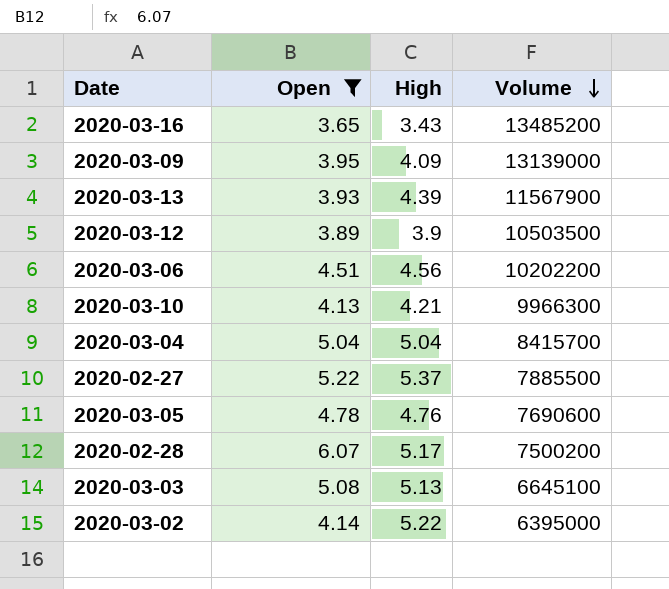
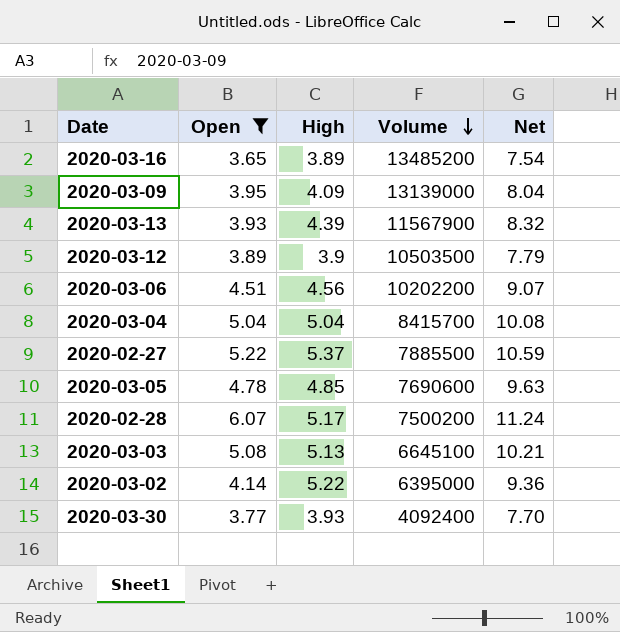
column Net | formula: none -> [Open] + [High]
row 2020-03-10: 4.13 | 4.21 | 9966300 -> none
2020-03-16 | High: 3.43 -> 3.89
2020-03-05 | High: 4.76 -> 4.85
row 2020-03-30: none -> 3.77 | 3.93 | 4092400 | 7.70

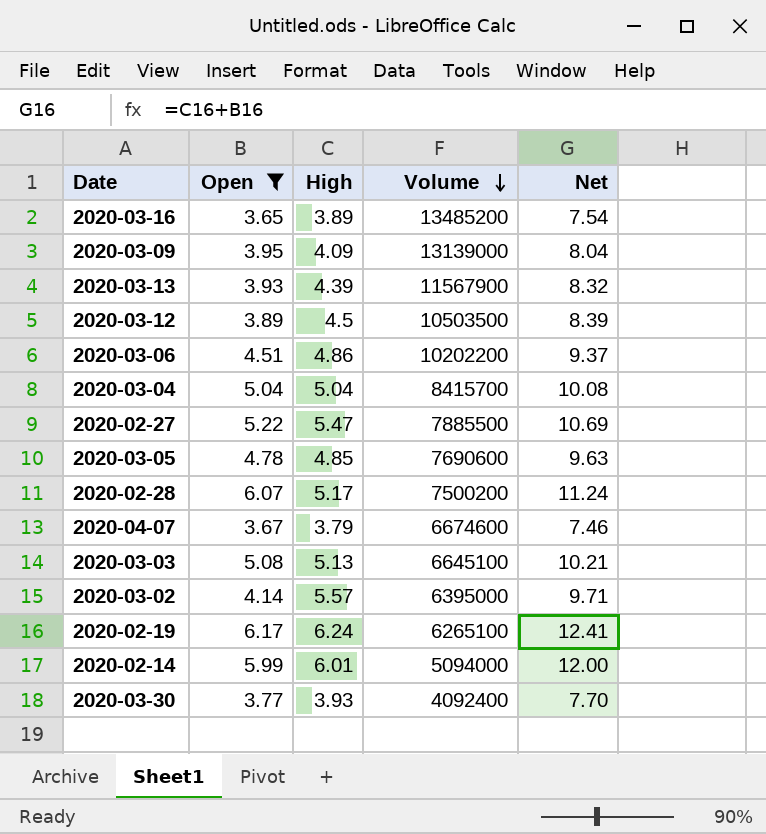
2020-03-12 | High: 3.9 -> 4.5
2020-03-12 | Net: 7.79 -> 8.39
2020-03-06 | High: 4.56 -> 4.86
2020-03-06 | Net: 9.07 -> 9.37
2020-02-27 | High: 5.37 -> 5.47
2020-02-27 | Net: 10.59 -> 10.69
row 2020-04-07: none -> 3.67 | 3.79 | 6674600 | 7.46
2020-03-02 | High: 5.22 -> 5.57
2020-03-02 | Net: 9.36 -> 9.71
row 2020-02-19: none -> 6.17 | 6.24 | 6265100 | 12.41
row 2020-02-14: none -> 5.99 | 6.01 | 5094000 | 12.00

